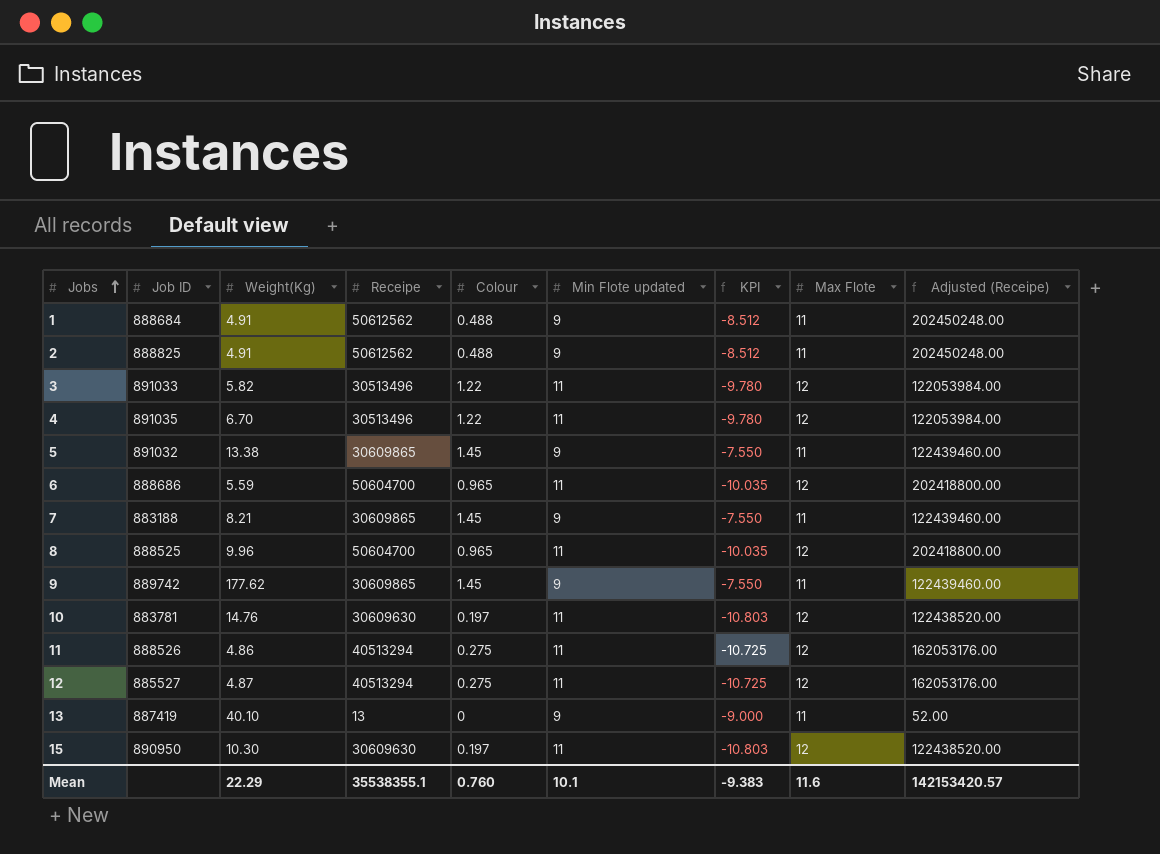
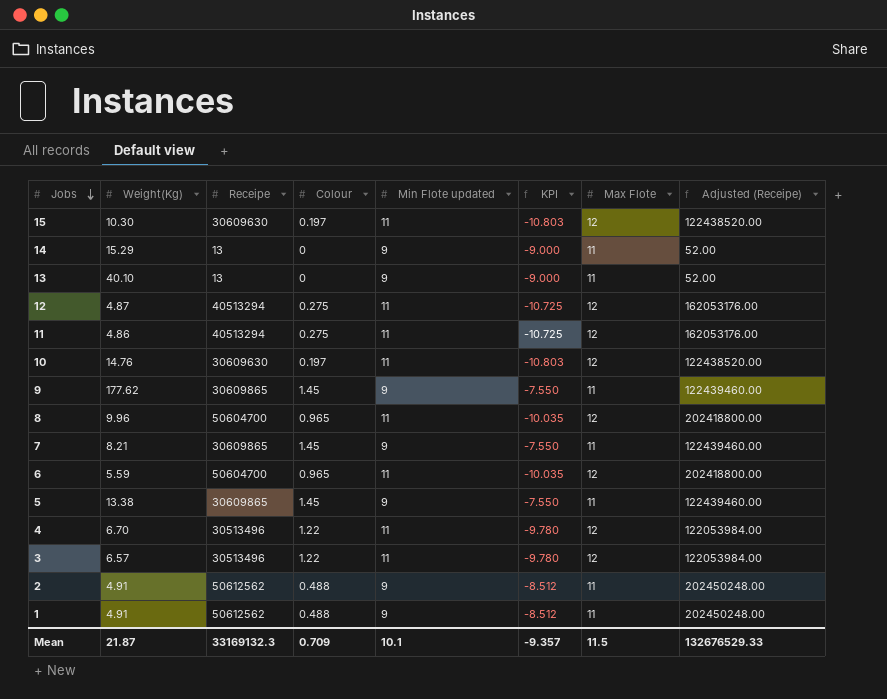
row order: Jobs ascending -> Jobs descending
column Job ID | position: 2 -> none
row 14: none -> 15.29 | 13 | 0 | 9 | -9.000 | 11 | 52.00
3 | Weight(Kg): 5.82 -> 6.57
Mean | Weight(Kg): 22.29 -> 21.87
Mean | Receipe: 35538355.1 -> 33169132.3
Mean | Colour: 0.760 -> 0.709
Mean | KPI: -9.383 -> -9.357
Mean | Max Flote: 11.6 -> 11.5
Mean | Adjusted (Receipe): 142153420.57 -> 132676529.33

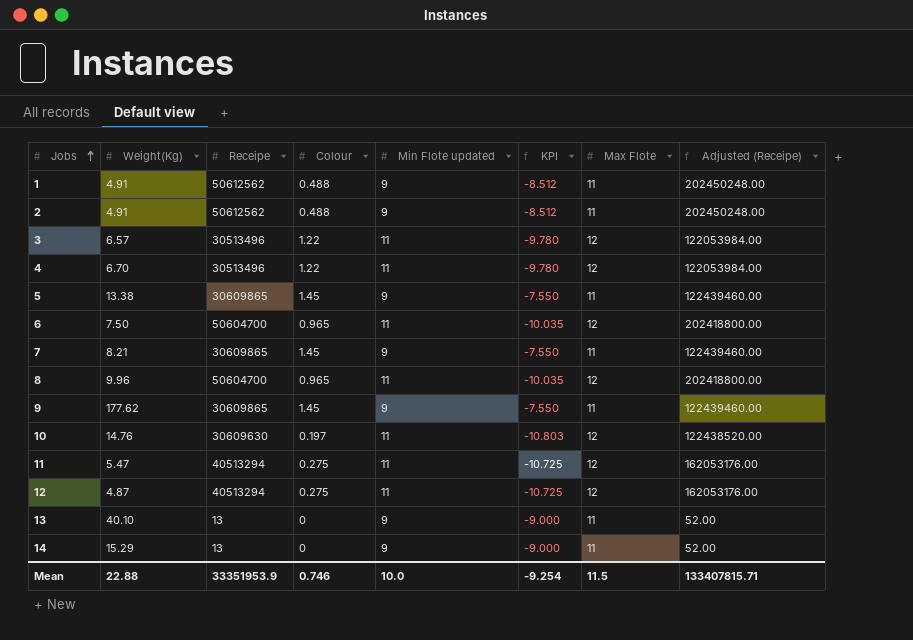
row order: Jobs descending -> Jobs ascending
row 15: 10.30 | 30609630 | 0.197 | 11 | -10.803 | 12 | 122438520.00 -> none
6 | Weight(Kg): 5.59 -> 7.50
11 | Weight(Kg): 4.86 -> 5.47
Mean | Weight(Kg): 21.87 -> 22.88
Mean | Receipe: 33169132.3 -> 33351953.9
Mean | Colour: 0.709 -> 0.746
Mean | Min Flote updated: 10.1 -> 10.0
Mean | KPI: -9.357 -> -9.254
Mean | Adjusted (Receipe): 132676529.33 -> 133407815.71

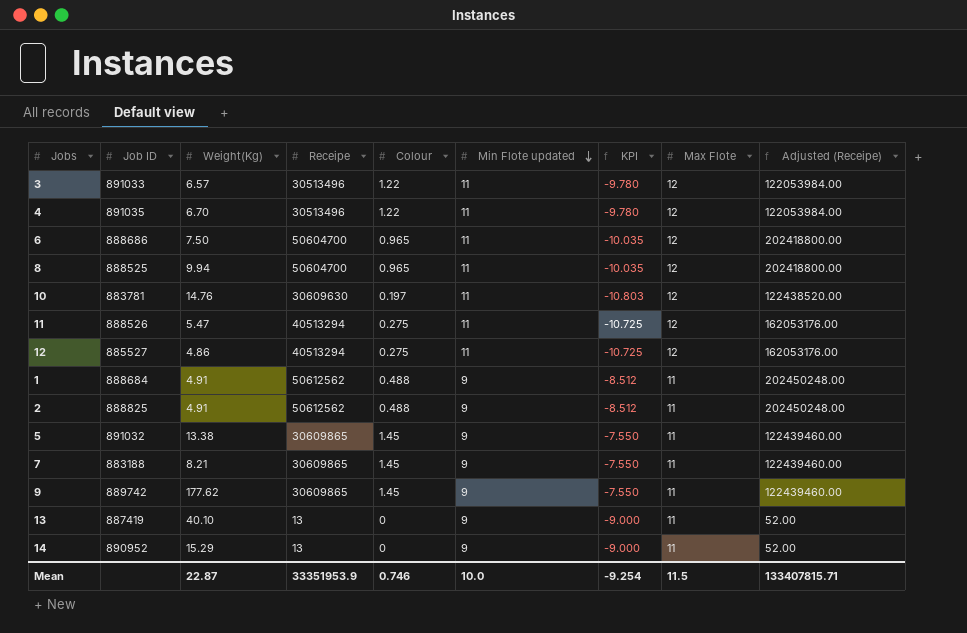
row order: Jobs ascending -> Min Flote updated descending
column Job ID | position: none -> 2
8 | Weight(Kg): 9.96 -> 9.94
12 | Weight(Kg): 4.87 -> 4.86
Mean | Weight(Kg): 22.88 -> 22.87

